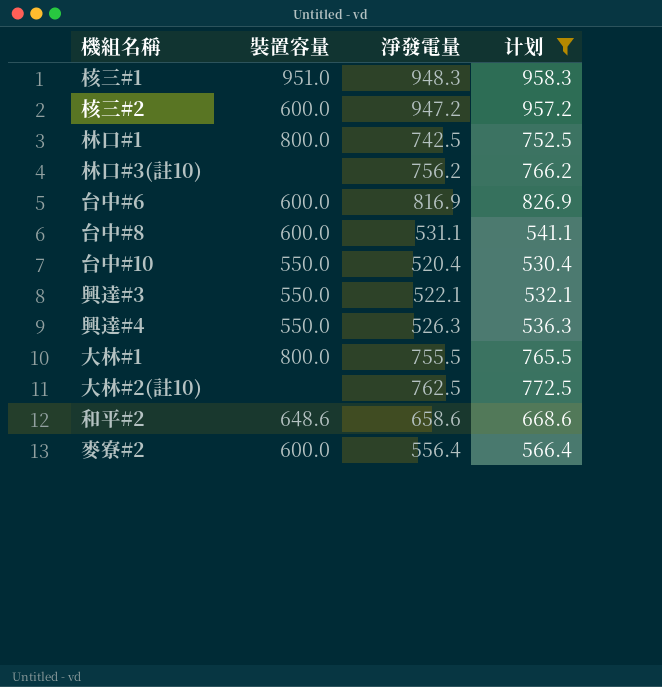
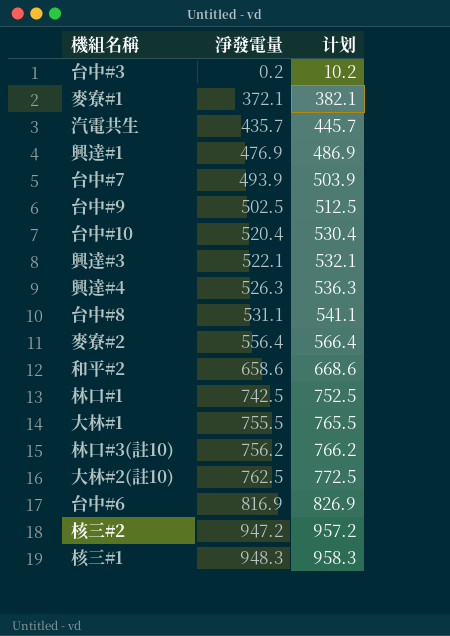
filter: 计划 >= 530.4 -> none
row order: none -> 淨發電量 ascending
column 裝置容量 | position: 2 -> none

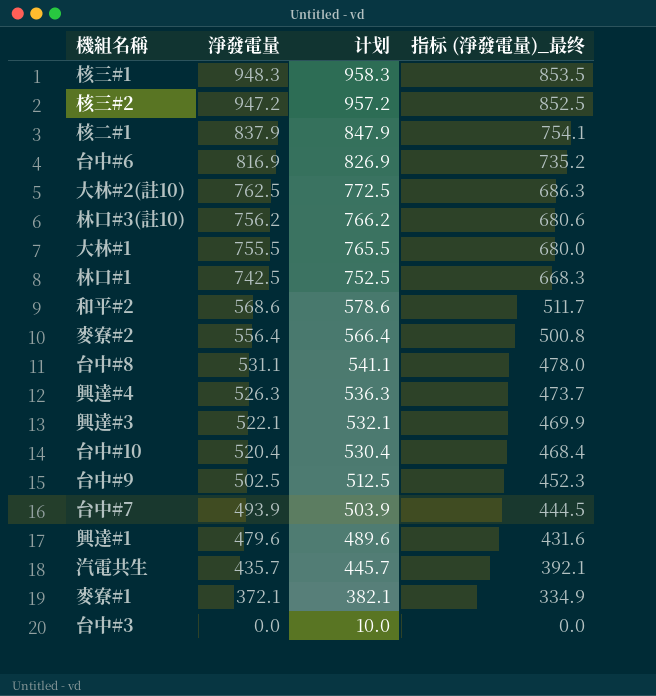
row order: 淨發電量 ascending -> 淨發電量 descending
column 指标 (淨發電量)_最终 | formula: none -> [淨發電量] * 0.9
row 核二#1: none -> 837.9 | 847.9 | 754.1
和平#2 | 淨發電量: 658.6 -> 568.6
和平#2 | 计划: 668.6 -> 578.6
興達#1 | 淨發電量: 476.9 -> 479.6
興達#1 | 计划: 486.9 -> 489.6
台中#3 | 淨發電量: 0.2 -> 0.0
台中#3 | 计划: 10.2 -> 10.0

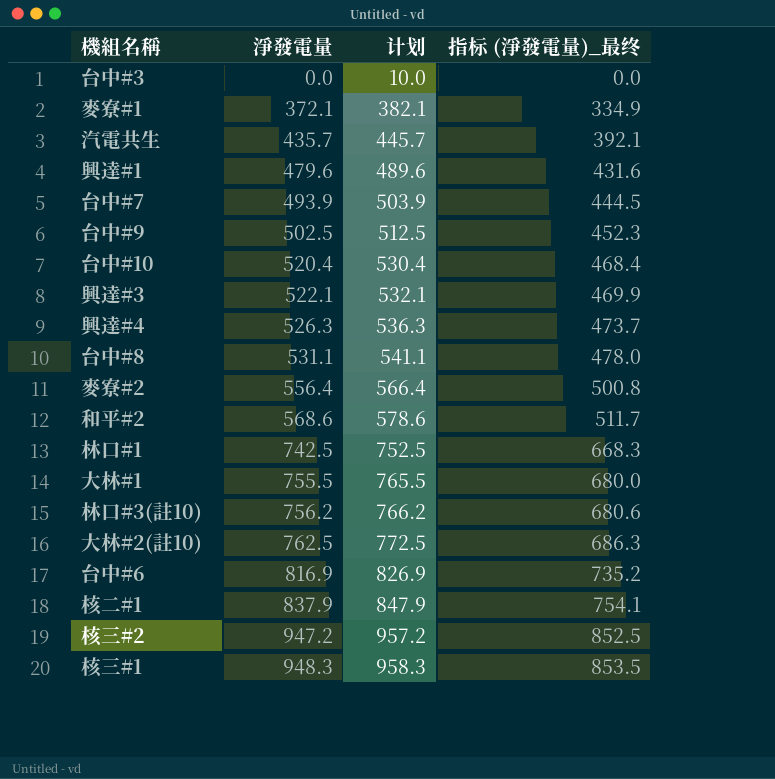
row order: 淨發電量 descending -> 淨發電量 ascending

